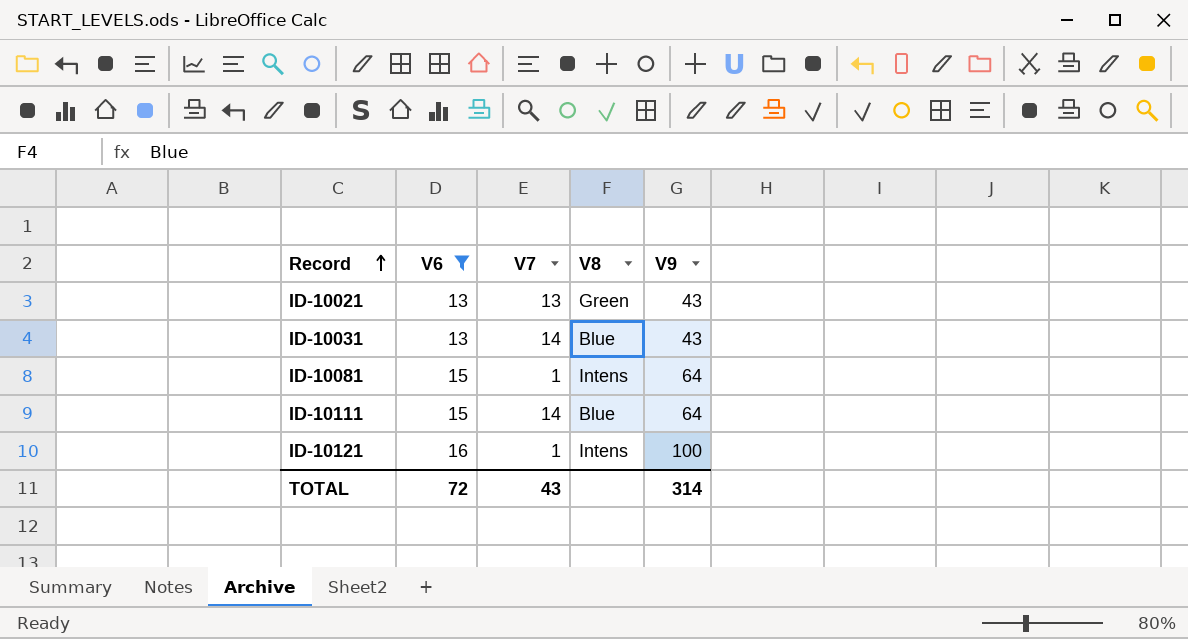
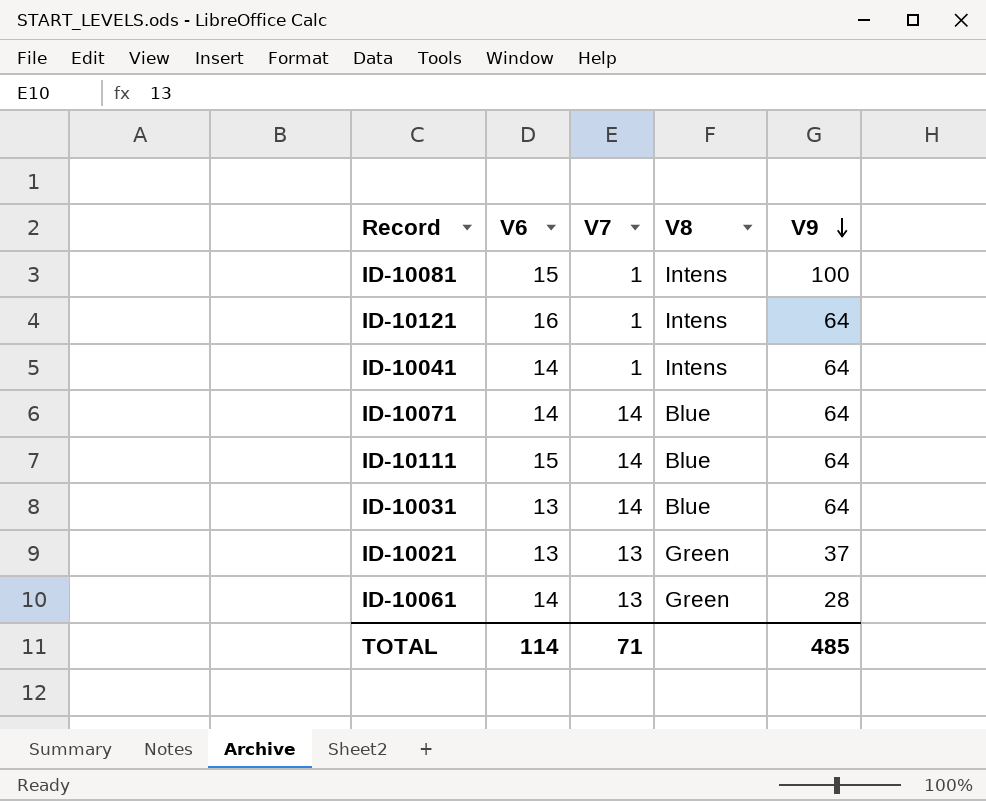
filter: V6 != 14 -> none
row order: Record ascending -> V9 descending
ID-10081 | V9: 64 -> 100
ID-10121 | V9: 100 -> 64
ID-10031 | V9: 43 -> 64
ID-10021 | V9: 43 -> 37
TOTAL | V6: 72 -> 114
TOTAL | V7: 43 -> 71
TOTAL | V9: 314 -> 485

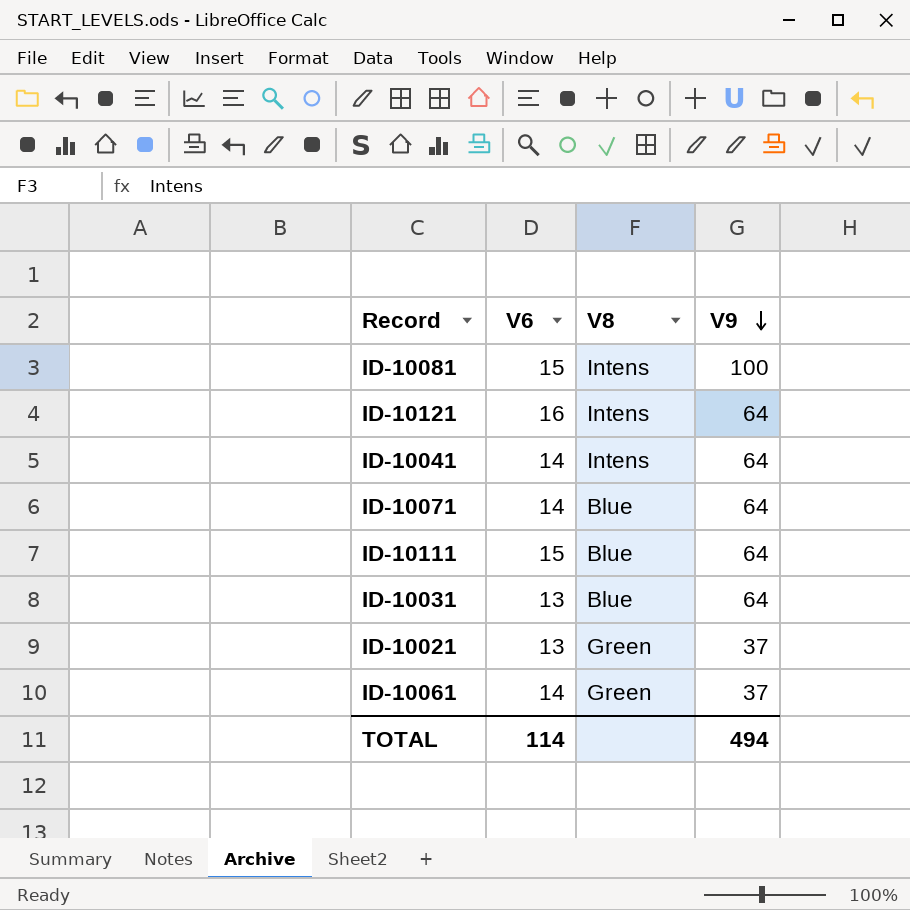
column V7 | position: 3 -> none
ID-10061 | V9: 28 -> 37
TOTAL | V9: 485 -> 494

